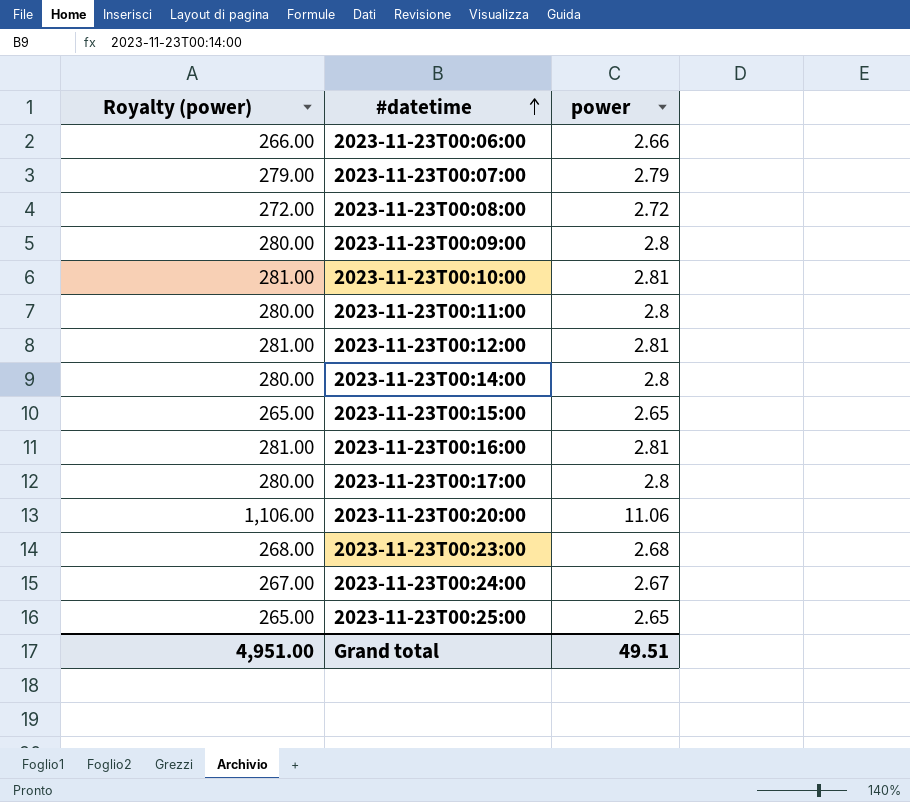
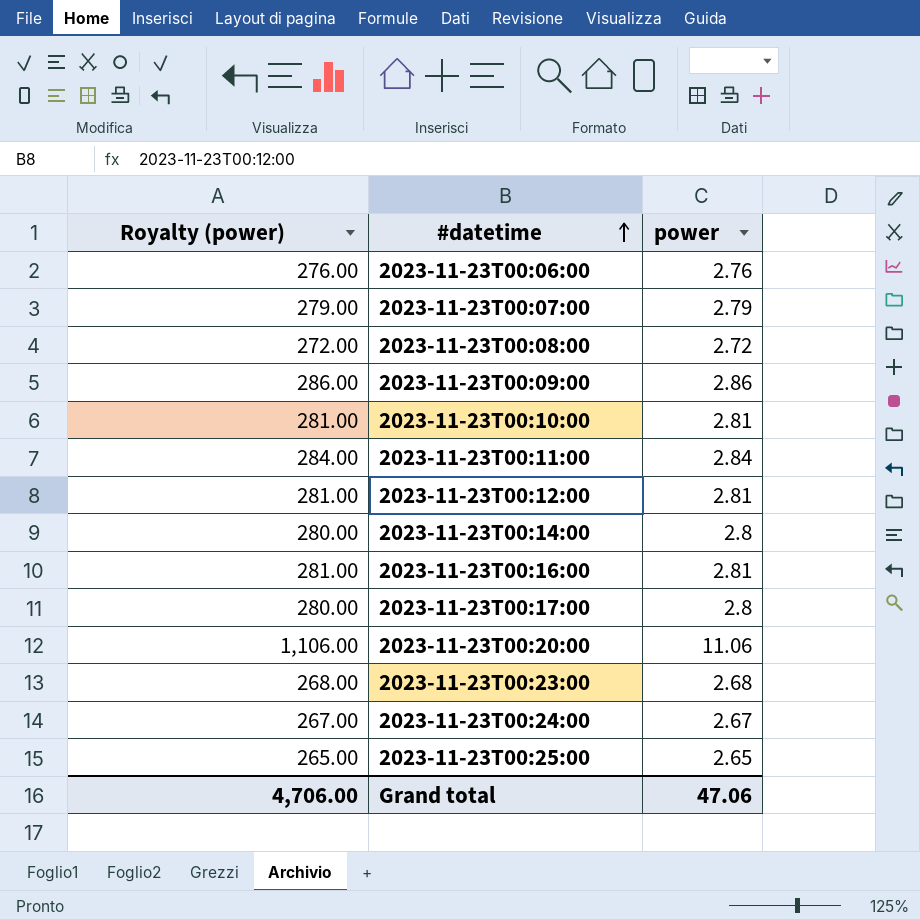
row 2023-11-23T00:15:00: 265.00 | 2.65 -> none
2023-11-23T00:06:00 | Royalty (power): 266.00 -> 276.00
2023-11-23T00:06:00 | power: 2.66 -> 2.76
2023-11-23T00:09:00 | Royalty (power): 280.00 -> 286.00
2023-11-23T00:09:00 | power: 2.8 -> 2.86
2023-11-23T00:11:00 | Royalty (power): 280.00 -> 284.00
2023-11-23T00:11:00 | power: 2.8 -> 2.84
Grand total | Royalty (power): 4,951.00 -> 4,706.00
Grand total | power: 49.51 -> 47.06

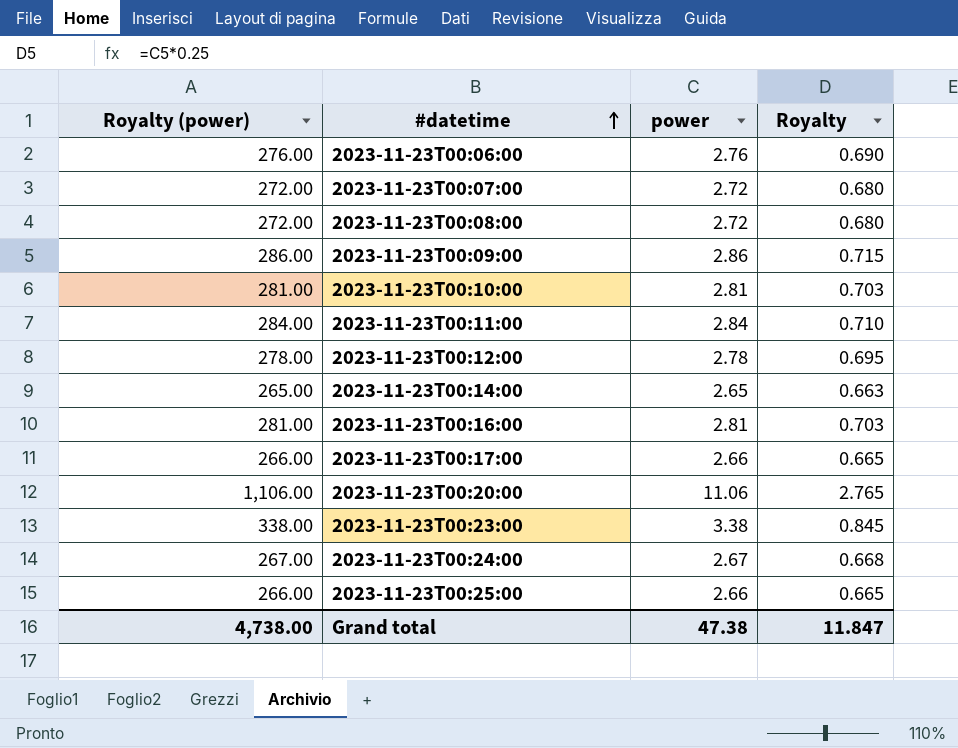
column Royalty | formula: none -> [power] * 0.25
2023-11-23T00:07:00 | Royalty (power): 279.00 -> 272.00
2023-11-23T00:07:00 | power: 2.79 -> 2.72
2023-11-23T00:12:00 | Royalty (power): 281.00 -> 278.00
2023-11-23T00:12:00 | power: 2.81 -> 2.78
2023-11-23T00:14:00 | Royalty (power): 280.00 -> 265.00
2023-11-23T00:14:00 | power: 2.8 -> 2.65
2023-11-23T00:17:00 | Royalty (power): 280.00 -> 266.00
2023-11-23T00:17:00 | power: 2.8 -> 2.66
2023-11-23T00:23:00 | Royalty (power): 268.00 -> 338.00
2023-11-23T00:23:00 | power: 2.68 -> 3.38
2023-11-23T00:25:00 | Royalty (power): 265.00 -> 266.00
2023-11-23T00:25:00 | power: 2.65 -> 2.66
Grand total | Royalty (power): 4,706.00 -> 4,738.00
Grand total | power: 47.06 -> 47.38

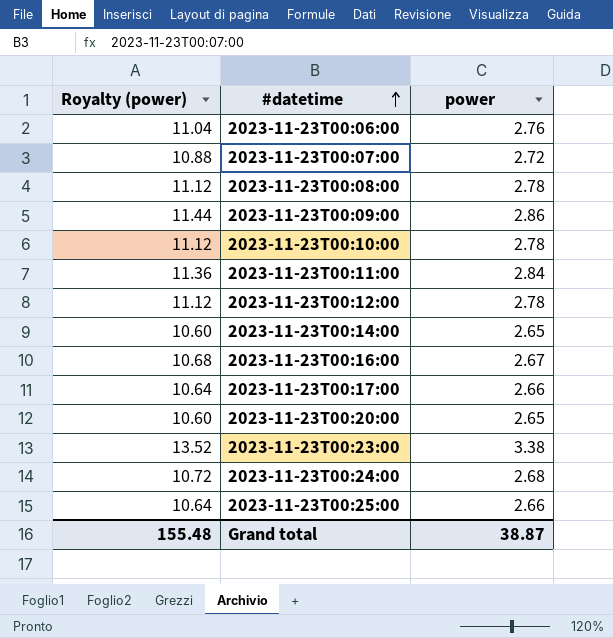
column Royalty | formula: [power] * 0.25 -> none
column Royalty (power) | formula: [power] * 100 -> [power] * 4
2023-11-23T00:08:00 | power: 2.72 -> 2.78
2023-11-23T00:10:00 | power: 2.81 -> 2.78
2023-11-23T00:16:00 | power: 2.81 -> 2.67
2023-11-23T00:20:00 | power: 11.06 -> 2.65
2023-11-23T00:24:00 | power: 2.67 -> 2.68
Grand total | Royalty (power): 4,738.00 -> 155.48
Grand total | power: 47.38 -> 38.87

